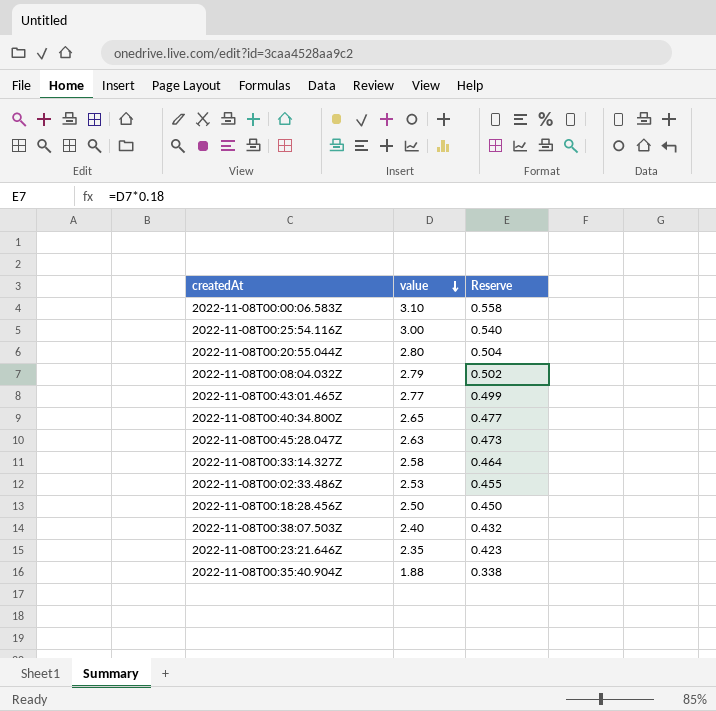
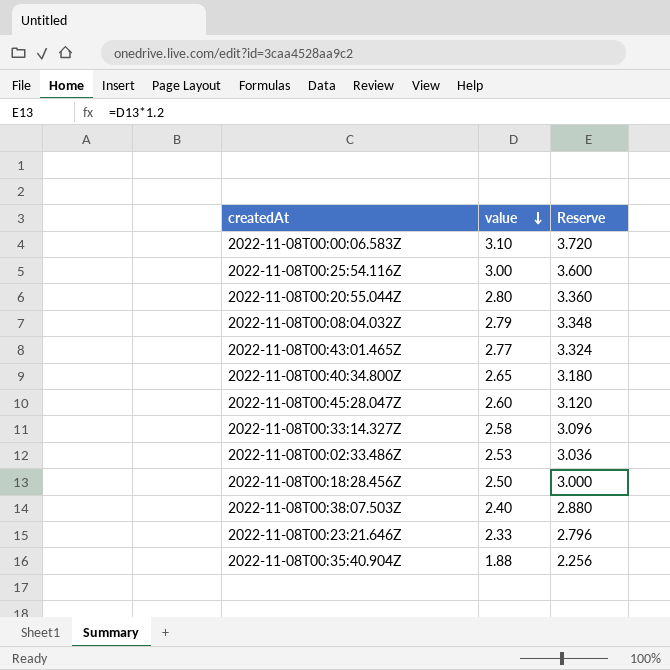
column Reserve | formula: [value] * 0.18 -> [value] * 1.2
2022-11-08T00:45:28.047Z | value: 2.63 -> 2.60
2022-11-08T00:23:21.646Z | value: 2.35 -> 2.33

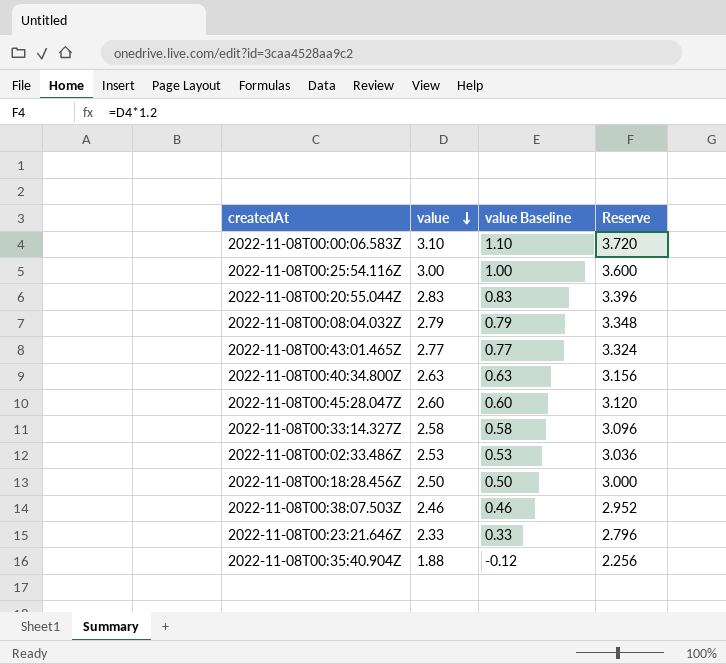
column value Baseline | formula: none -> [value] - 2
2022-11-08T00:20:55.044Z | value: 2.80 -> 2.83
2022-11-08T00:20:55.044Z | Reserve: 3.360 -> 3.396
2022-11-08T00:40:34.800Z | value: 2.65 -> 2.63
2022-11-08T00:40:34.800Z | Reserve: 3.180 -> 3.156
2022-11-08T00:38:07.503Z | value: 2.40 -> 2.46
2022-11-08T00:38:07.503Z | Reserve: 2.880 -> 2.952

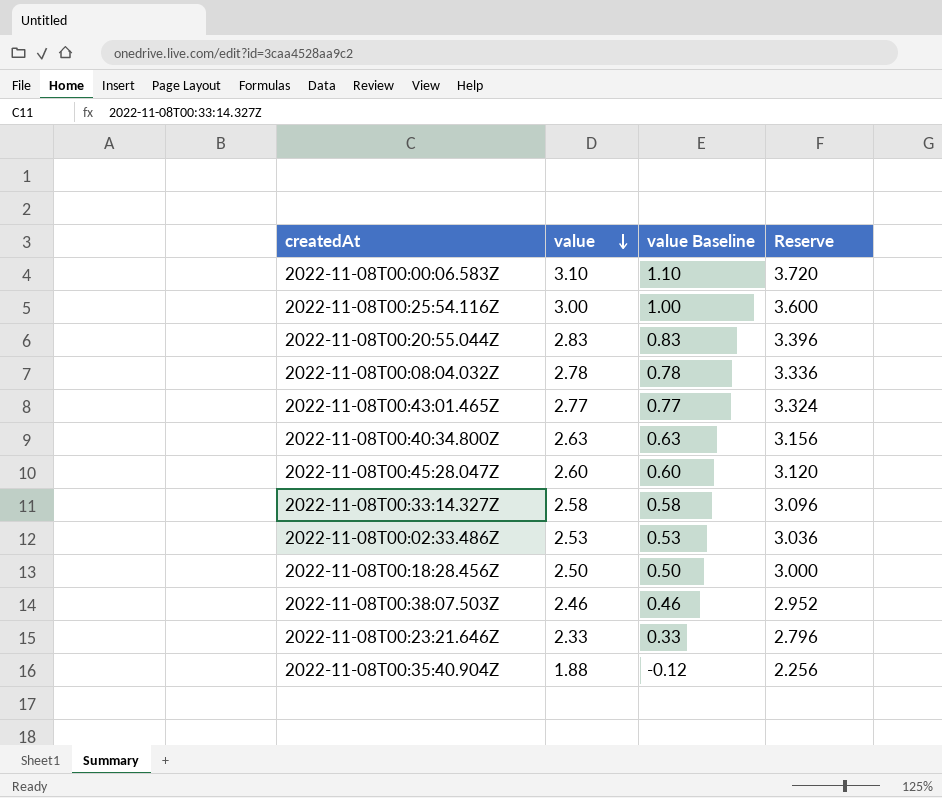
2022-11-08T00:08:04.032Z | value: 2.79 -> 2.78
2022-11-08T00:08:04.032Z | value Baseline: 0.79 -> 0.78
2022-11-08T00:08:04.032Z | Reserve: 3.348 -> 3.336

